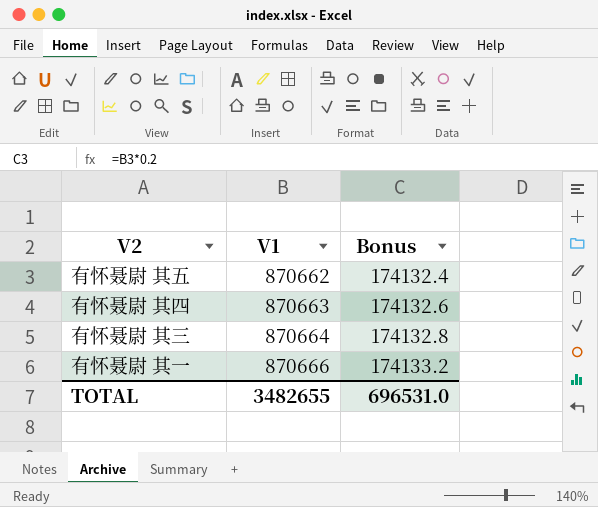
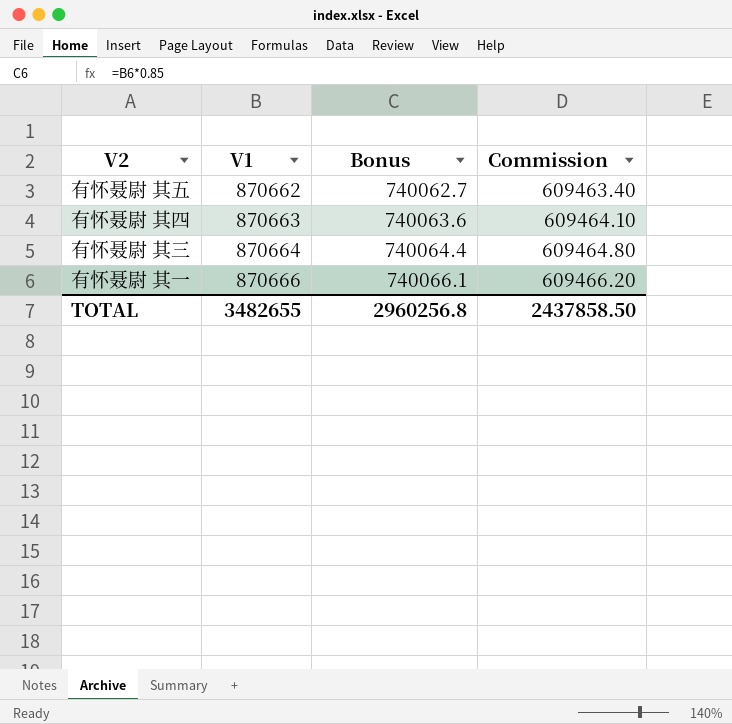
column Bonus | formula: [V1] * 0.2 -> [V1] * 0.85
column Commission | formula: none -> [V1] * 0.7
TOTAL | Bonus: 696531.0 -> 2960256.8

